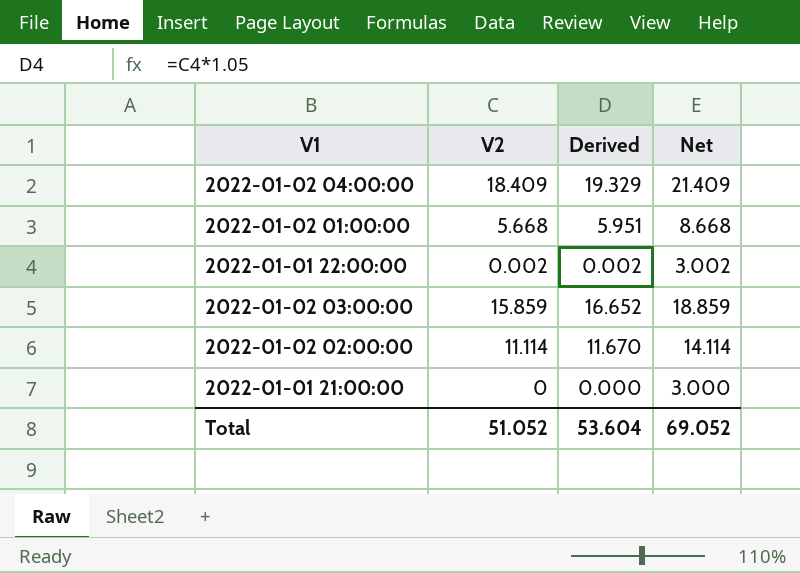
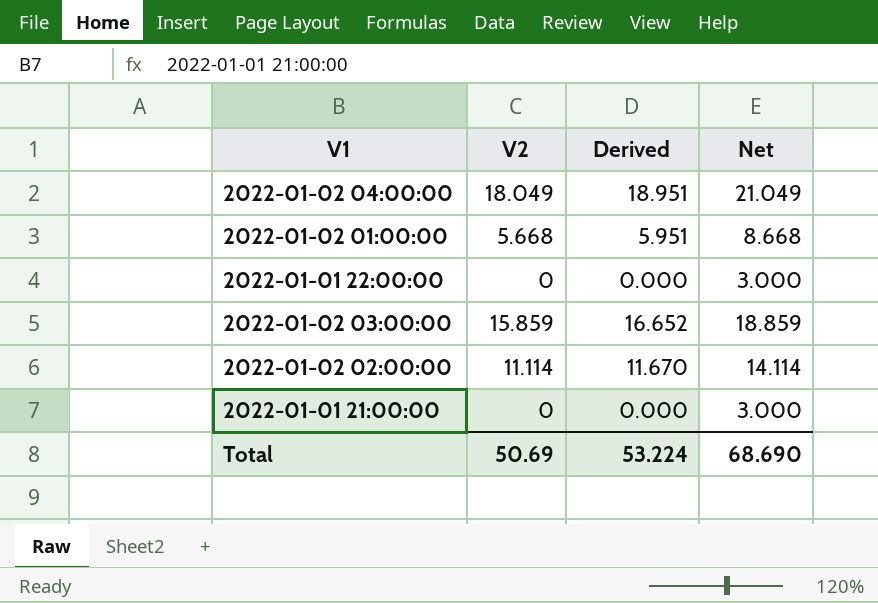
2022-01-02 04:00:00 | V2: 18.409 -> 18.049
2022-01-02 04:00:00 | Derived: 19.329 -> 18.951
2022-01-02 04:00:00 | Net: 21.409 -> 21.049
2022-01-01 22:00:00 | V2: 0.002 -> 0
2022-01-01 22:00:00 | Derived: 0.002 -> 0.000
2022-01-01 22:00:00 | Net: 3.002 -> 3.000
Total | V2: 51.052 -> 50.69
Total | Derived: 53.604 -> 53.224
Total | Net: 69.052 -> 68.690

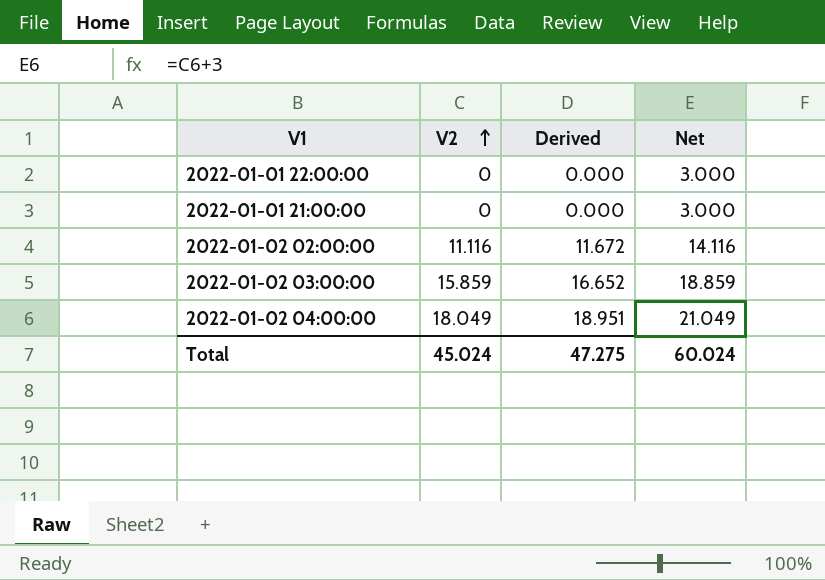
row order: none -> V2 ascending
row 2022-01-02 01:00:00: 5.668 | 5.951 | 8.668 -> none
2022-01-02 02:00:00 | V2: 11.114 -> 11.116
2022-01-02 02:00:00 | Derived: 11.670 -> 11.672
2022-01-02 02:00:00 | Net: 14.114 -> 14.116
Total | V2: 50.69 -> 45.024
Total | Derived: 53.224 -> 47.275
Total | Net: 68.690 -> 60.024

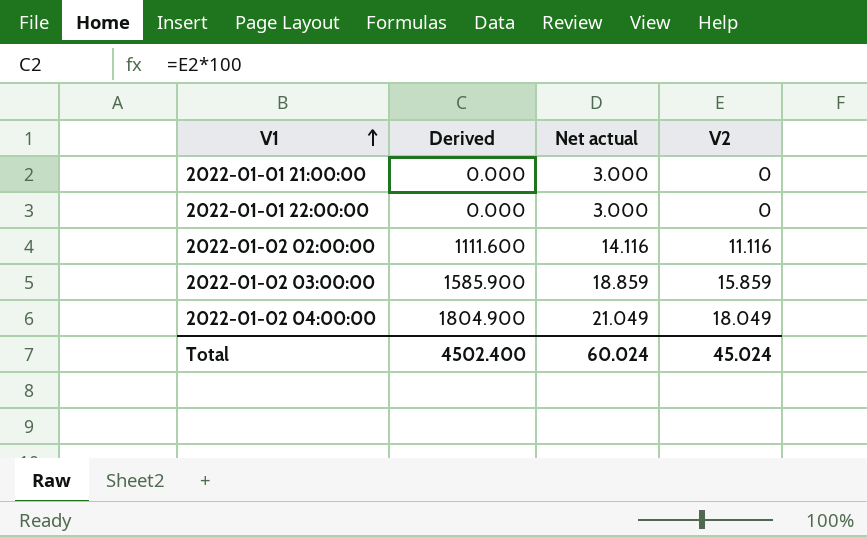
row order: V2 ascending -> V1 ascending
column Derived | formula: [V2] * 1.05 -> [V2] * 100
column name: Net -> Net actual
column V2 | position: 2 -> 4
Total | Derived: 47.275 -> 4502.400

